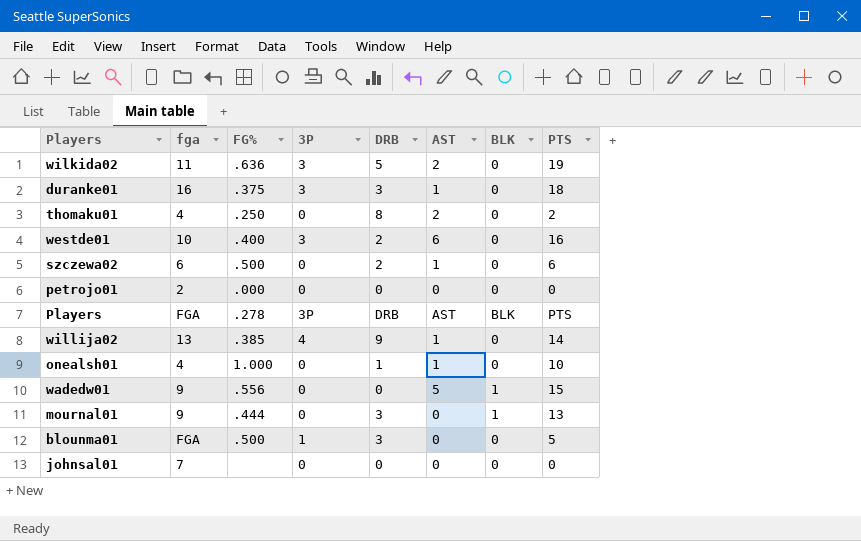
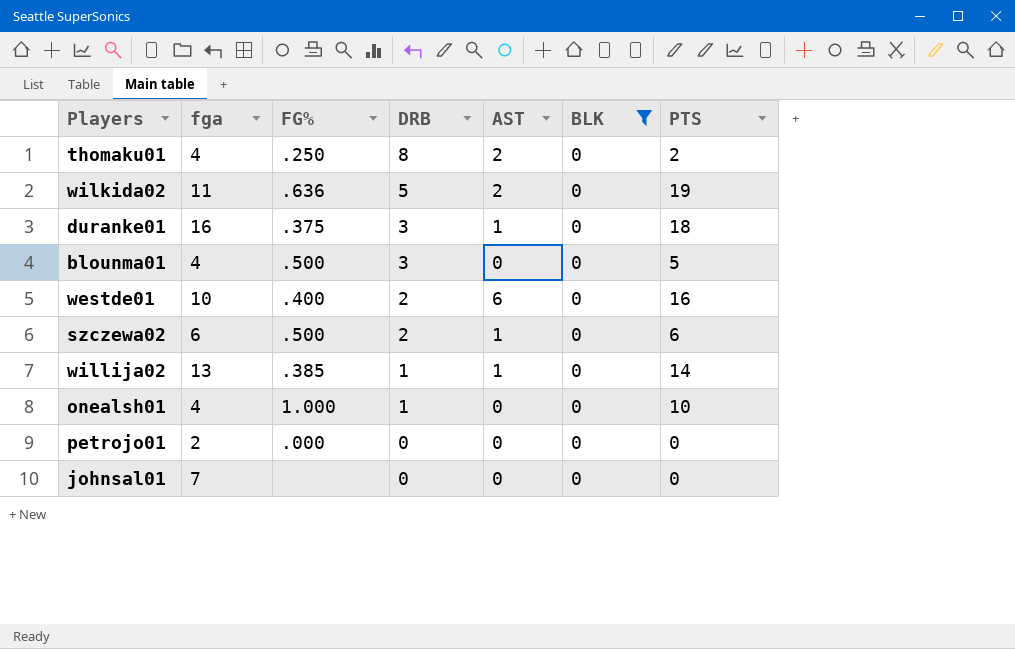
filter: none -> BLK = 0
row order: none -> DRB descending
column 3P | position: 4 -> none
blounma01 | fga: FGA -> 4
willija02 | DRB: 9 -> 1
onealsh01 | AST: 1 -> 0

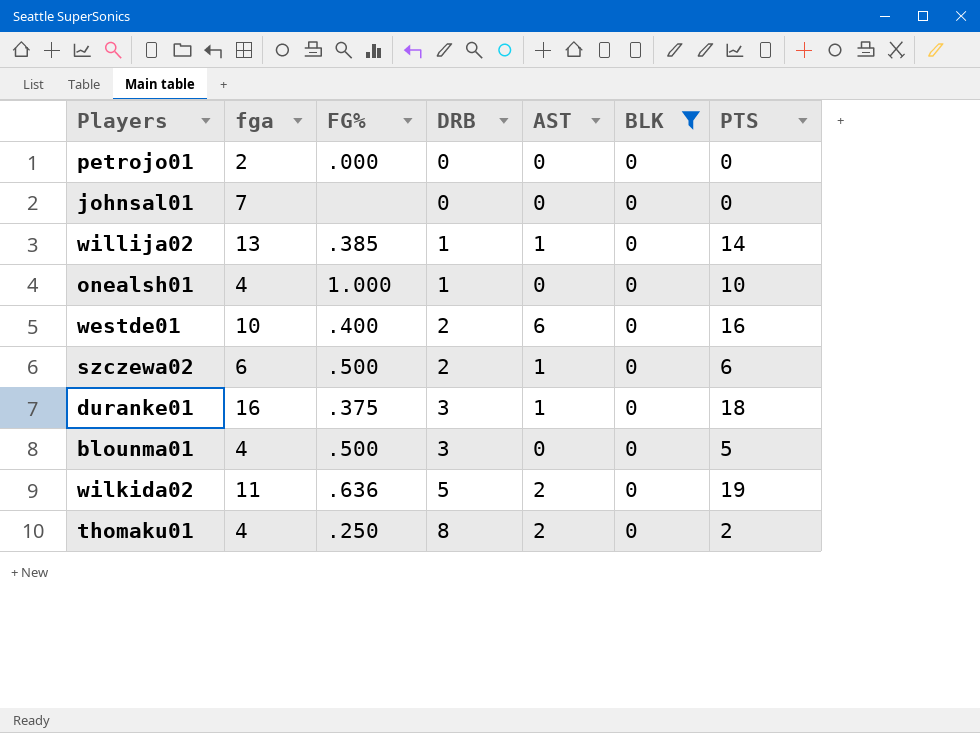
row order: DRB descending -> DRB ascending

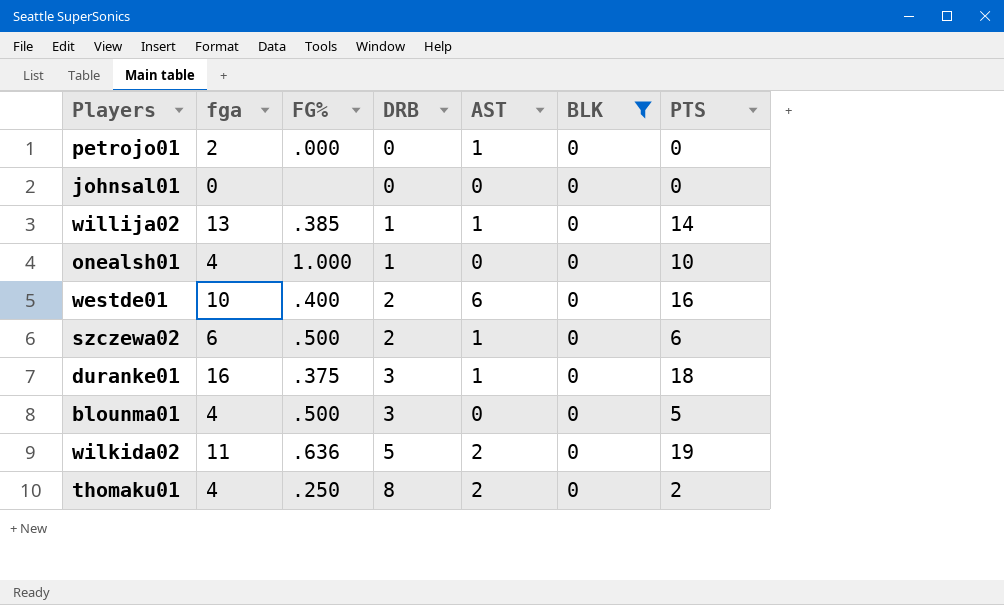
petrojo01 | AST: 0 -> 1
johnsal01 | fga: 7 -> 0

